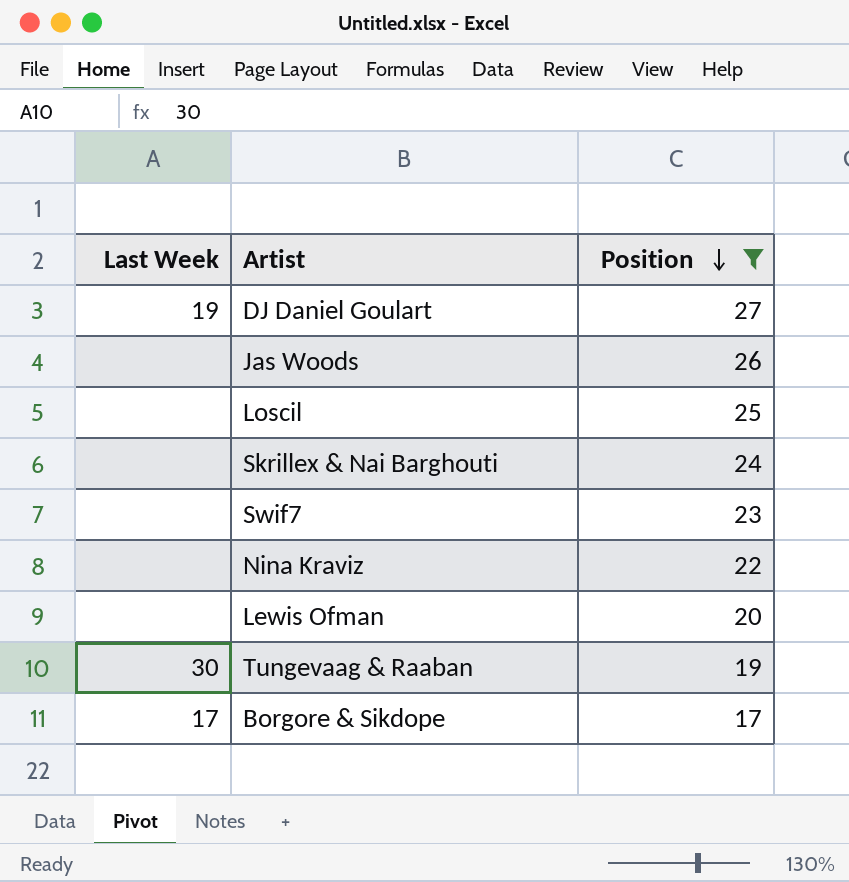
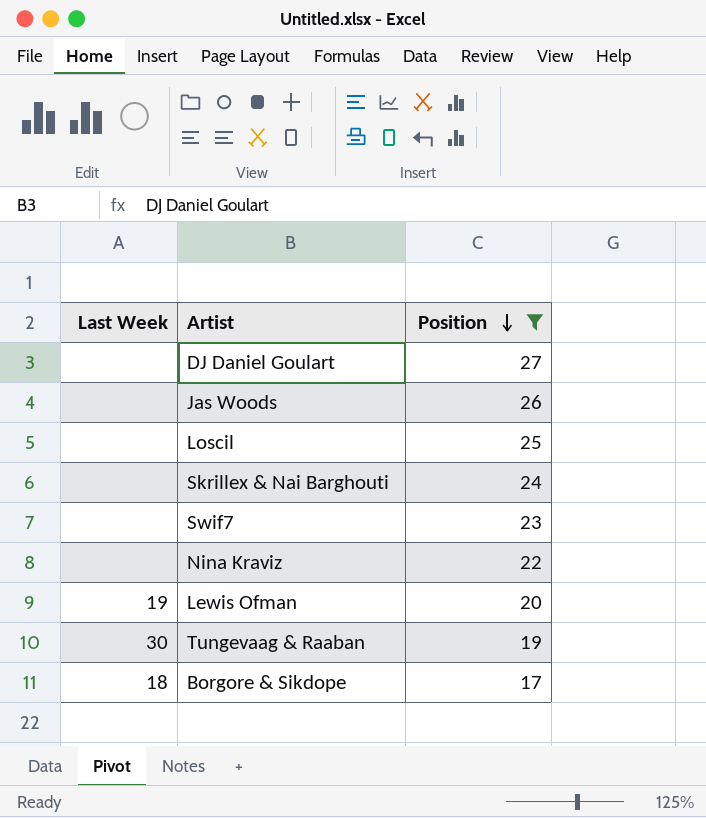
DJ Daniel Goulart | Last Week: 19 -> none
Lewis Ofman | Last Week: none -> 19
Borgore & Sikdope | Last Week: 17 -> 18

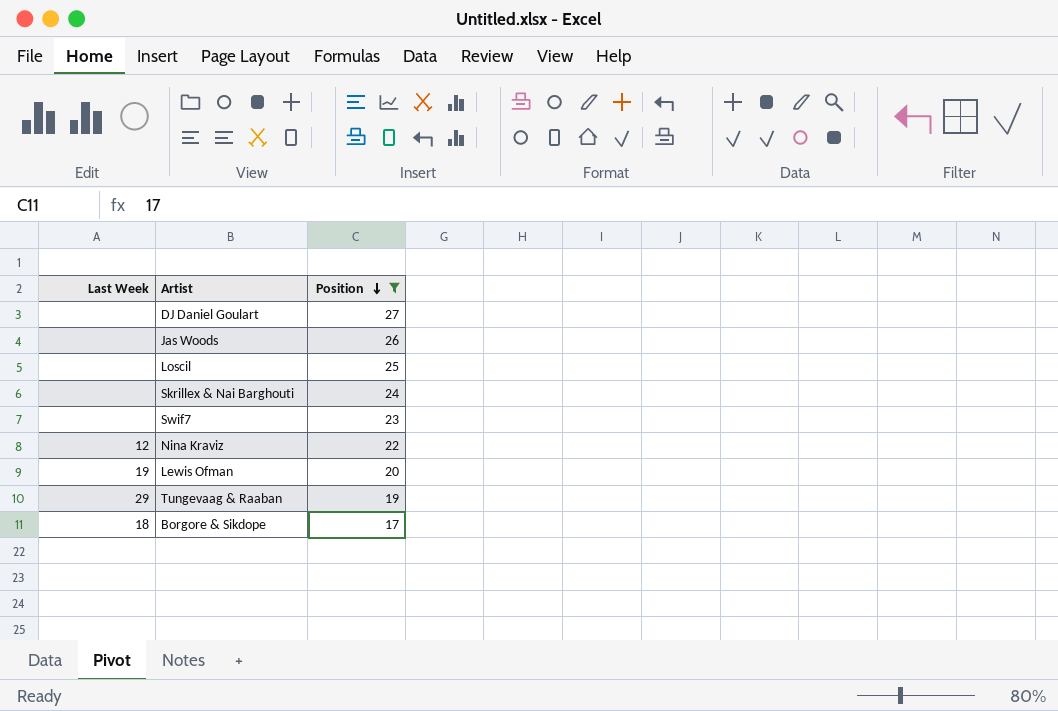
Nina Kraviz | Last Week: none -> 12
Tungevaag & Raaban | Last Week: 30 -> 29

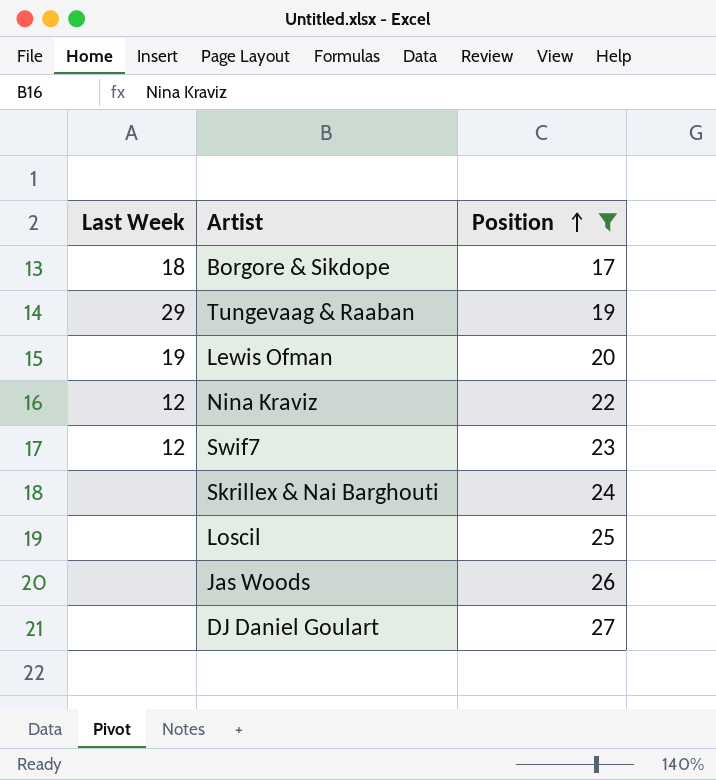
row order: Position descending -> Position ascending
Swif7 | Last Week: none -> 12

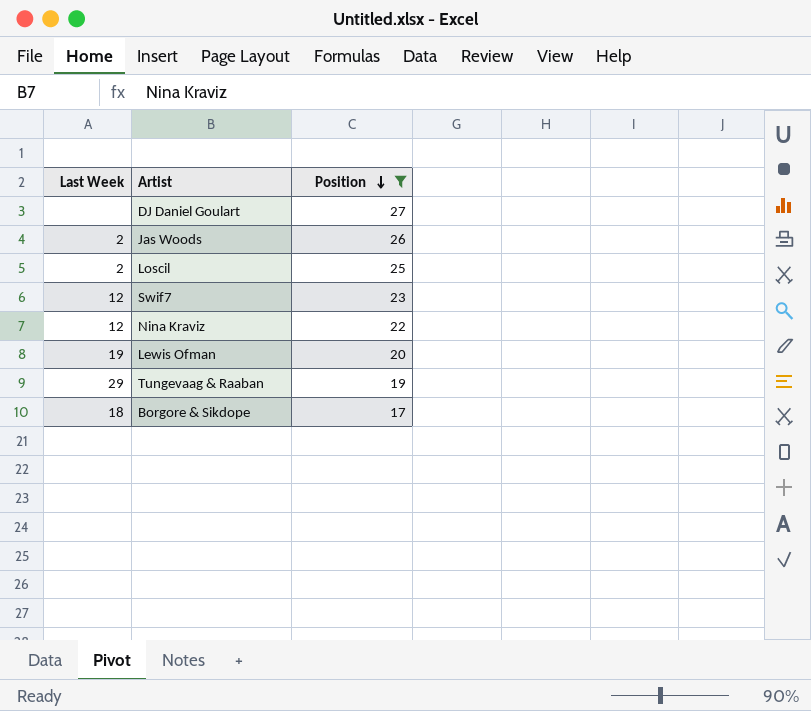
row order: Position ascending -> Position descending
row Skrillex & Nai Barghouti: none | 24 -> none
Jas Woods | Last Week: none -> 2
Loscil | Last Week: none -> 2

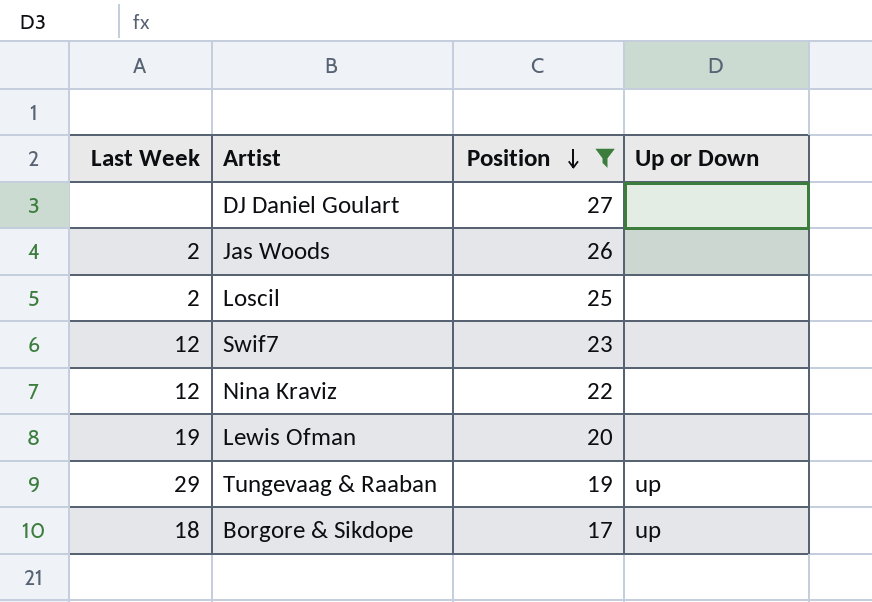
column Up or Down | position: none -> 4

